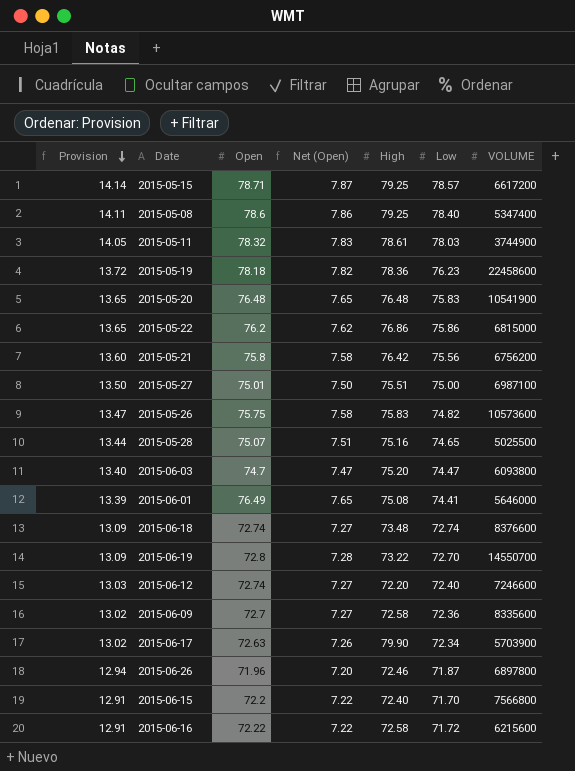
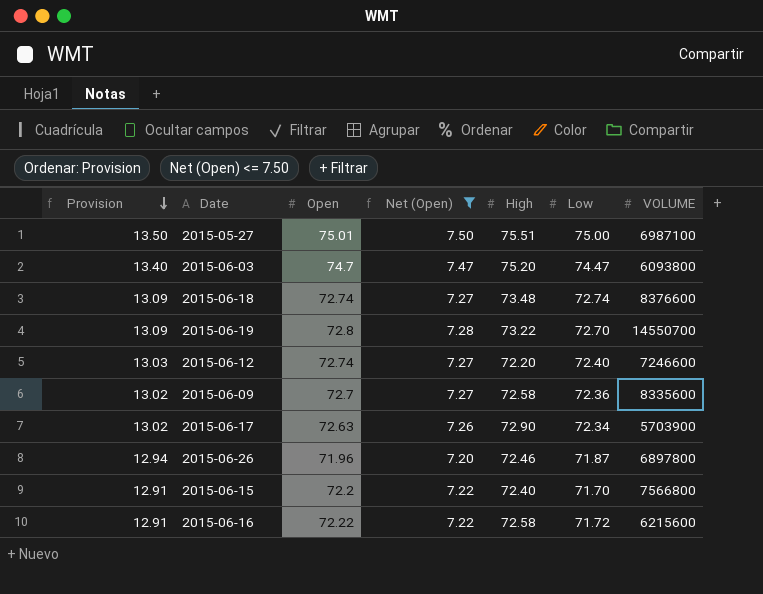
filter: none -> Net (Open) <= 7.50
2015-06-17 | High: 79.90 -> 72.90

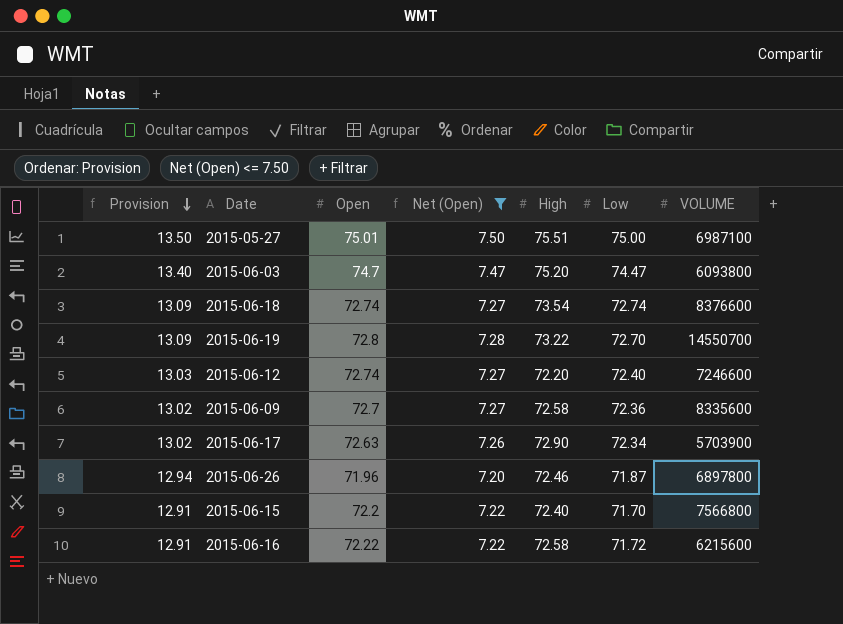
2015-06-18 | High: 73.48 -> 73.54

